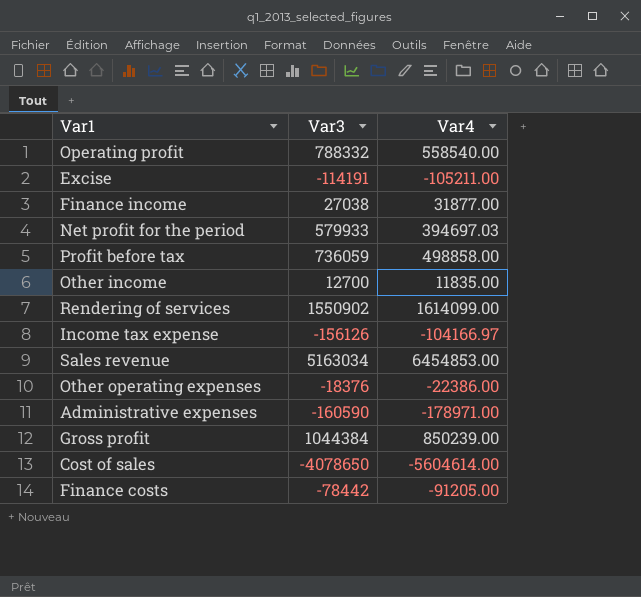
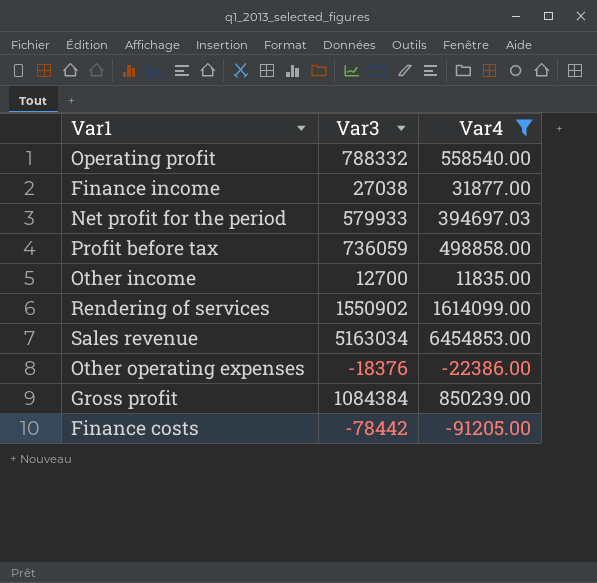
filter: none -> Var4 >= -91205.00
Gross profit | Var3: 1044384 -> 1084384

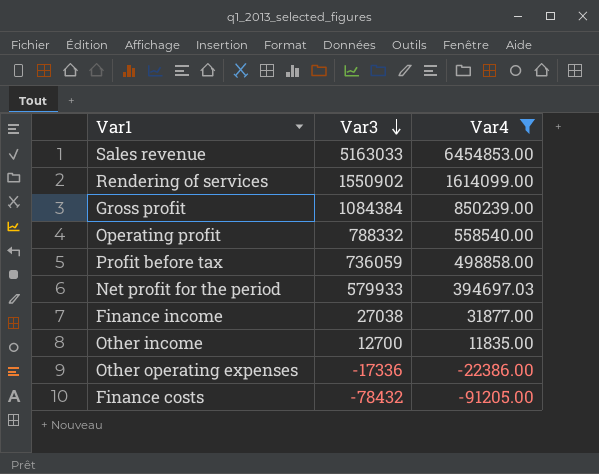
row order: none -> Var3 descending
Sales revenue | Var3: 5163034 -> 5163033
Other operating expenses | Var3: -18376 -> -17336
Finance costs | Var3: -78442 -> -78432

